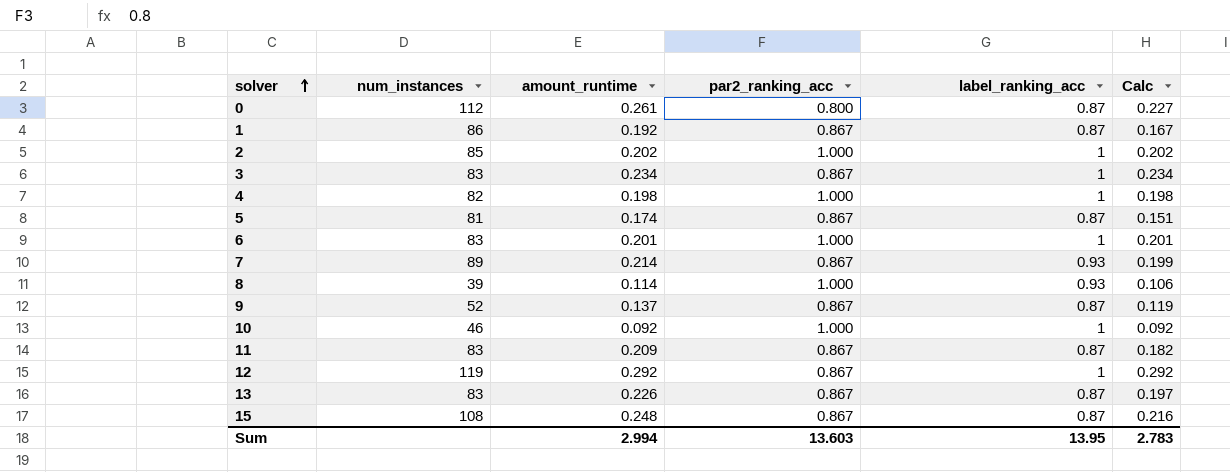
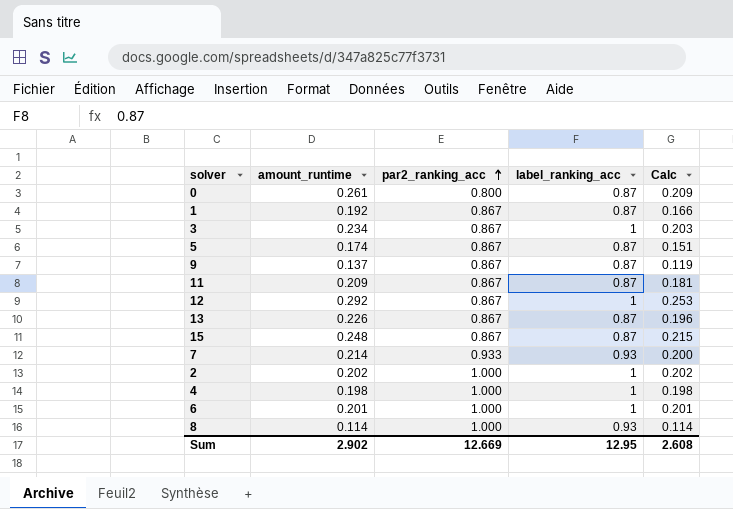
row order: solver ascending -> par2_ranking_acc ascending
column num_instances | position: 2 -> none
column Calc | formula: [amount_runtime] * [label_ranking_acc] -> [amount_runtime] * [par2_ranking_acc]
row 10: 46 | 0.092 | 1.000 | 1 | 0.092 -> none
7 | par2_ranking_acc: 0.867 -> 0.933
Sum | amount_runtime: 2.994 -> 2.902
Sum | par2_ranking_acc: 13.603 -> 12.669
Sum | label_ranking_acc: 13.95 -> 12.95
Sum | Calc: 2.783 -> 2.608

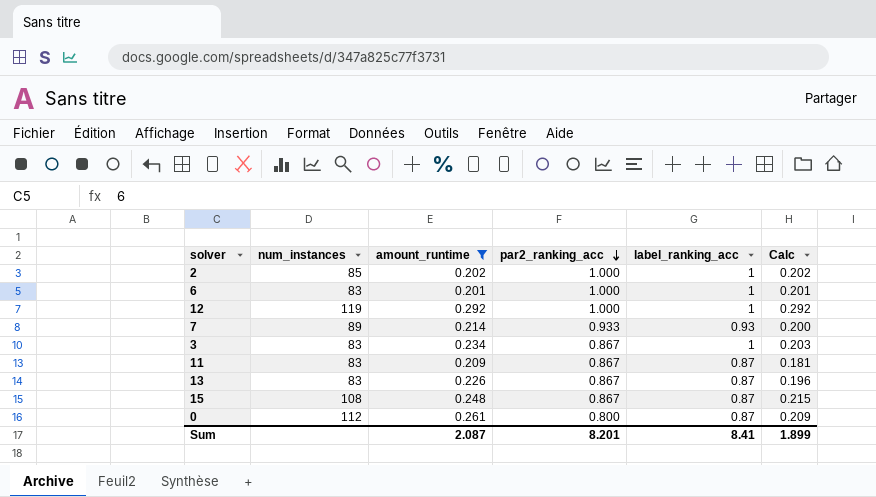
filter: none -> amount_runtime >= 0.201
row order: par2_ranking_acc ascending -> par2_ranking_acc descending
column num_instances | position: none -> 2
12 | par2_ranking_acc: 0.867 -> 1.000
12 | Calc: 0.253 -> 0.292
Sum | amount_runtime: 2.902 -> 2.087
Sum | par2_ranking_acc: 12.669 -> 8.201
Sum | label_ranking_acc: 12.95 -> 8.41
Sum | Calc: 2.608 -> 1.899

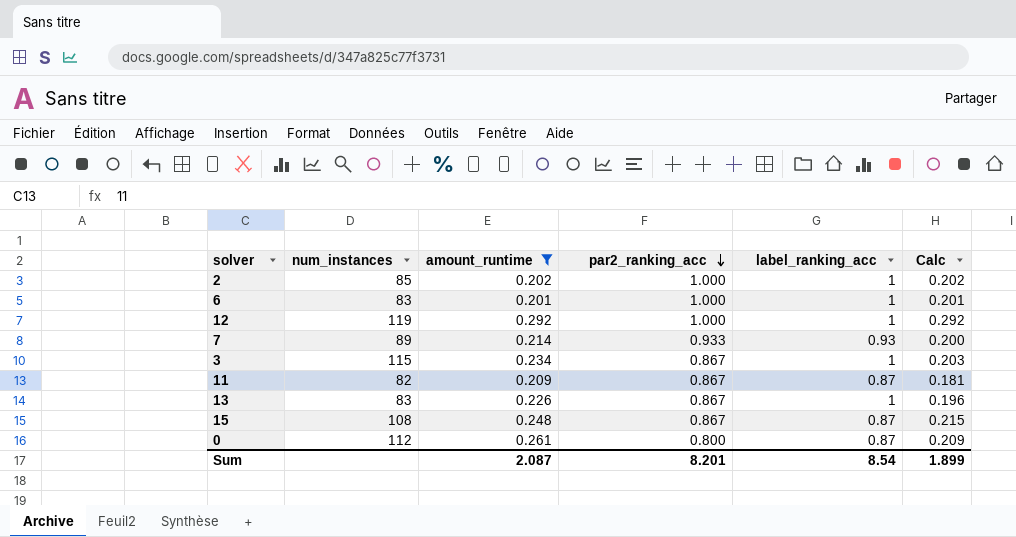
3 | num_instances: 83 -> 115
11 | num_instances: 83 -> 82
13 | label_ranking_acc: 0.87 -> 1
Sum | label_ranking_acc: 8.41 -> 8.54

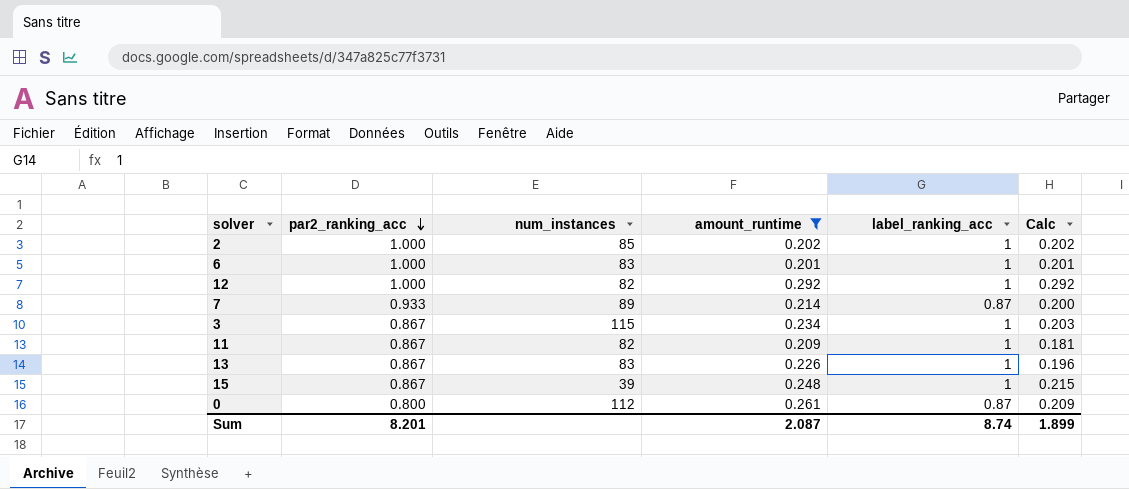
column par2_ranking_acc | position: 4 -> 2
12 | num_instances: 119 -> 82
7 | label_ranking_acc: 0.93 -> 0.87
11 | label_ranking_acc: 0.87 -> 1
15 | num_instances: 108 -> 39
15 | label_ranking_acc: 0.87 -> 1
Sum | label_ranking_acc: 8.54 -> 8.74

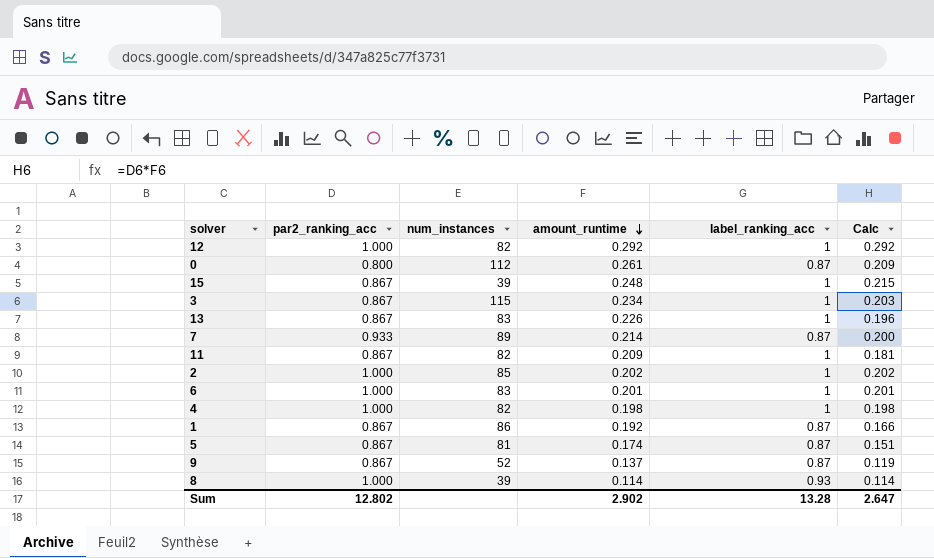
filter: amount_runtime >= 0.201 -> none
row order: par2_ranking_acc descending -> amount_runtime descending
Sum | par2_ranking_acc: 8.201 -> 12.802
Sum | amount_runtime: 2.087 -> 2.902
Sum | label_ranking_acc: 8.74 -> 13.28
Sum | Calc: 1.899 -> 2.647

